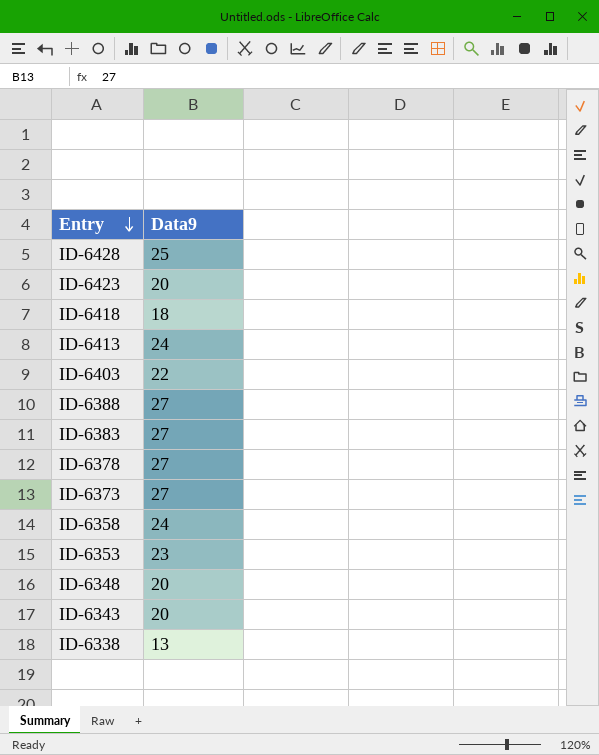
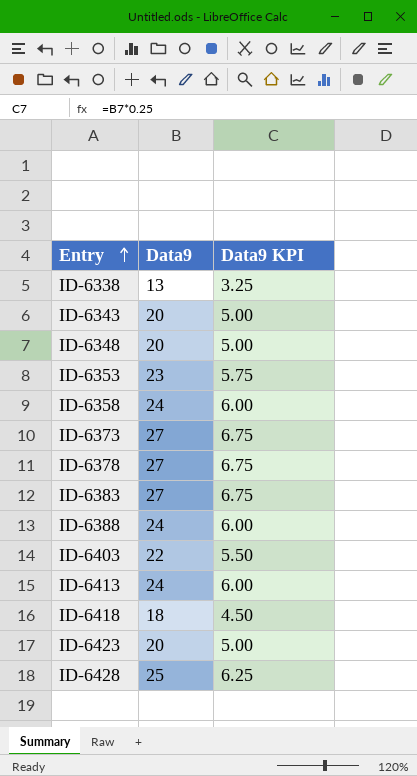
row order: Entry descending -> Entry ascending
column Data9 KPI | formula: none -> [Data9] * 0.25
ID-6388 | Data9: 27 -> 24

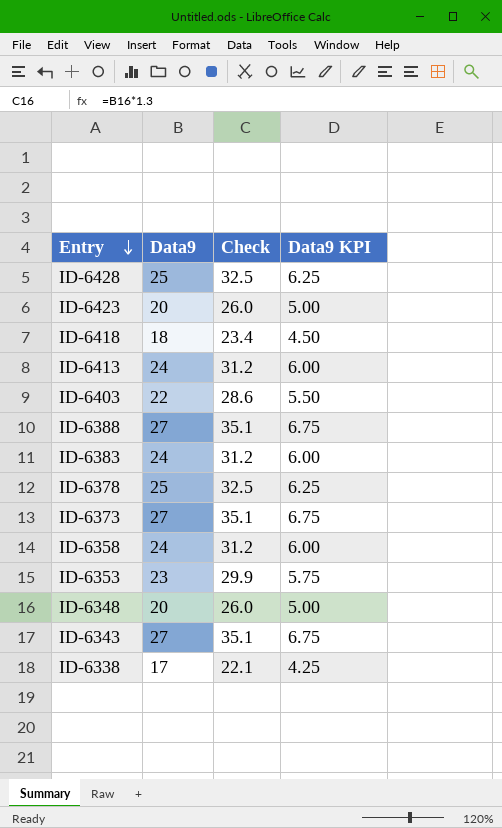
row order: Entry ascending -> Entry descending
column Check | formula: none -> [Data9] * 1.3
ID-6388 | Data9: 24 -> 27
ID-6388 | Data9 KPI: 6.00 -> 6.75
ID-6383 | Data9: 27 -> 24
ID-6383 | Data9 KPI: 6.75 -> 6.00
ID-6378 | Data9: 27 -> 25
ID-6378 | Data9 KPI: 6.75 -> 6.25
ID-6343 | Data9: 20 -> 27
ID-6343 | Data9 KPI: 5.00 -> 6.75
ID-6338 | Data9: 13 -> 17
ID-6338 | Data9 KPI: 3.25 -> 4.25

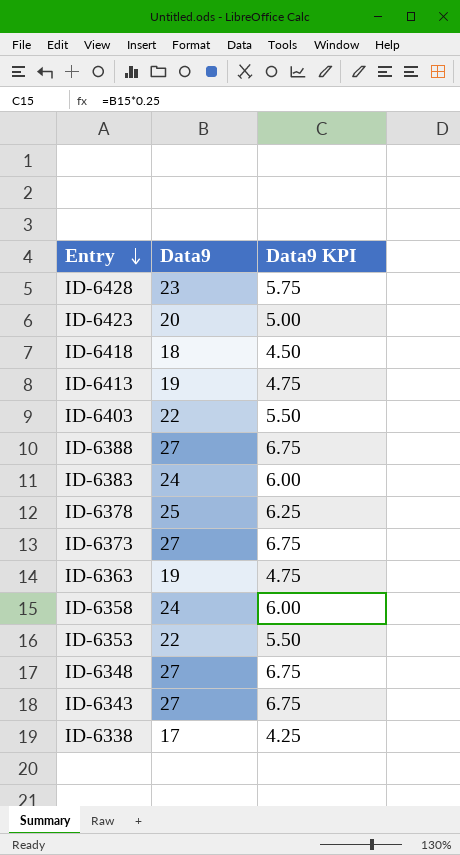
column Check | formula: [Data9] * 1.3 -> none
ID-6428 | Data9: 25 -> 23
ID-6428 | Data9 KPI: 6.25 -> 5.75
ID-6413 | Data9: 24 -> 19
ID-6413 | Data9 KPI: 6.00 -> 4.75
row ID-6363: none -> 19 | 4.75
ID-6353 | Data9: 23 -> 22
ID-6353 | Data9 KPI: 5.75 -> 5.50
ID-6348 | Data9: 20 -> 27
ID-6348 | Data9 KPI: 5.00 -> 6.75

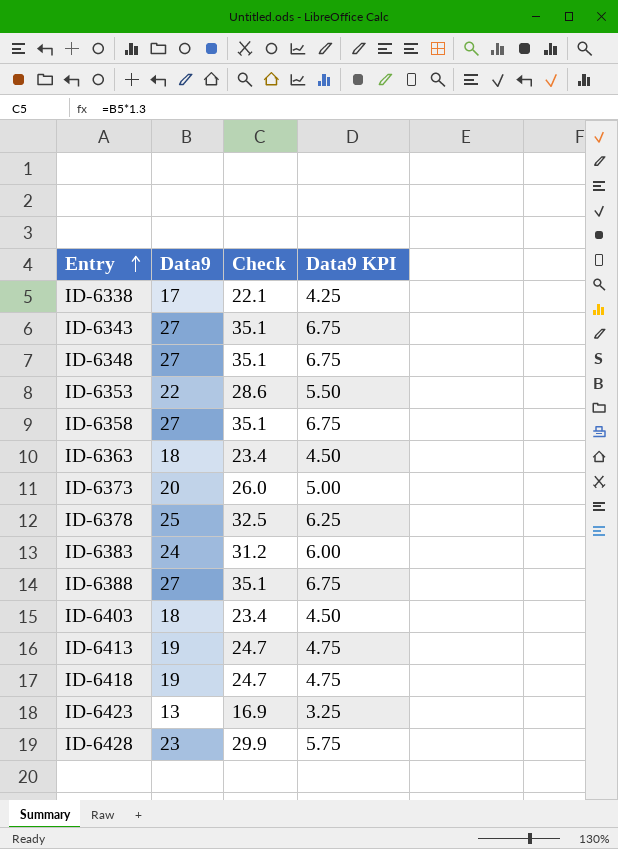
row order: Entry descending -> Entry ascending
column Check | formula: none -> [Data9] * 1.3
ID-6358 | Data9: 24 -> 27
ID-6358 | Data9 KPI: 6.00 -> 6.75
ID-6363 | Data9: 19 -> 18
ID-6363 | Data9 KPI: 4.75 -> 4.50
ID-6373 | Data9: 27 -> 20
ID-6373 | Data9 KPI: 6.75 -> 5.00
ID-6403 | Data9: 22 -> 18
ID-6403 | Data9 KPI: 5.50 -> 4.50
ID-6418 | Data9: 18 -> 19
ID-6418 | Data9 KPI: 4.50 -> 4.75
ID-6423 | Data9: 20 -> 13
ID-6423 | Data9 KPI: 5.00 -> 3.25

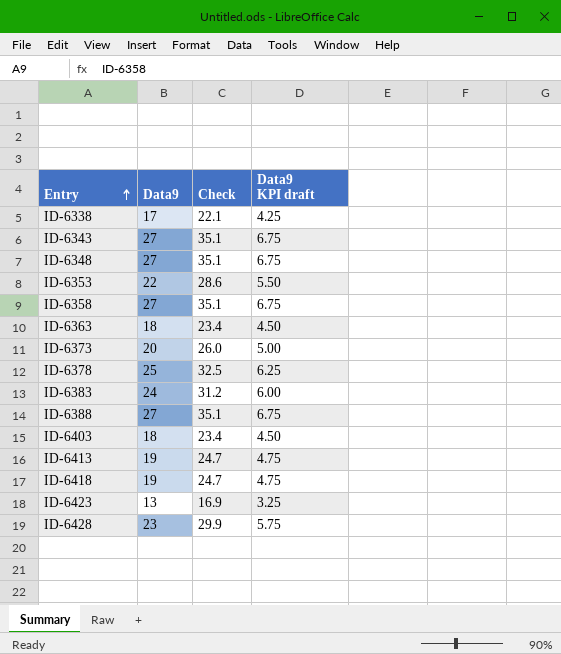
column name: Data9 KPI -> Data9 KPI draft

